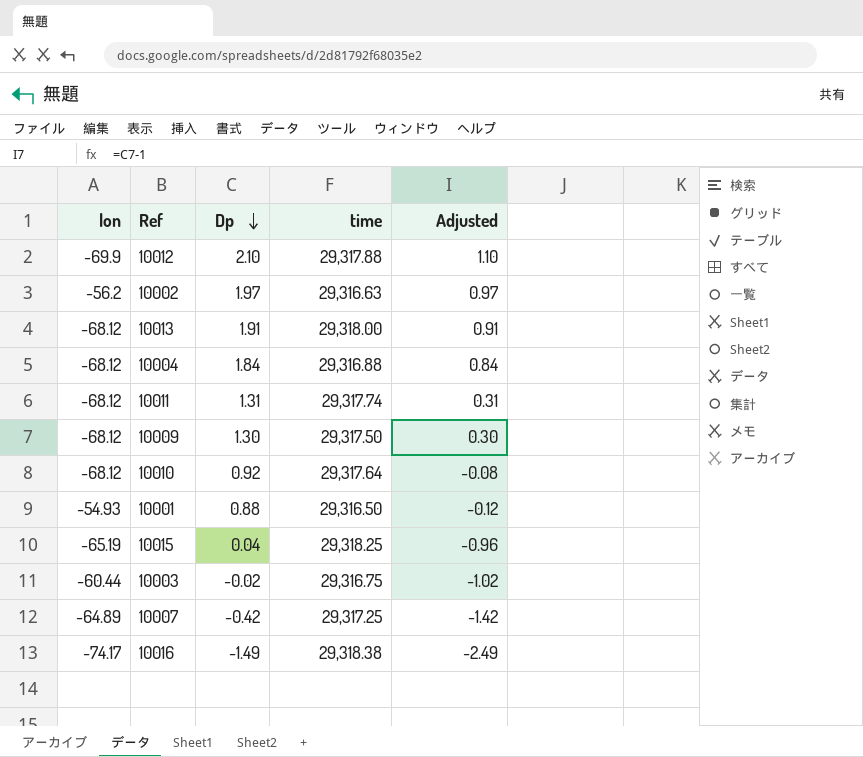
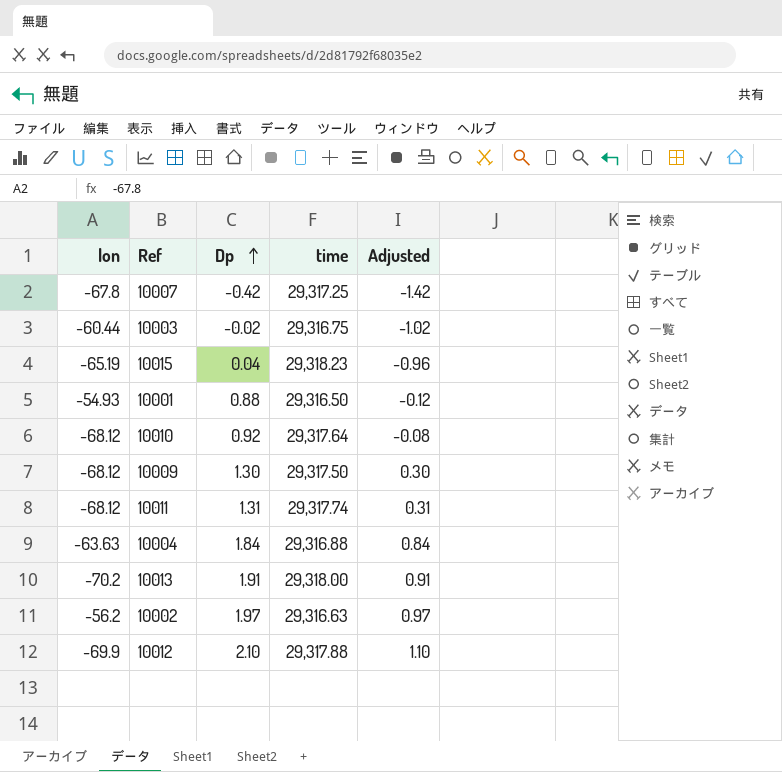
row order: Dp descending -> Dp ascending
row 10016: -74.17 | -1.49 | 29,318.38 | -2.49 -> none
10007 | lon: -64.89 -> -67.8
10015 | time: 29,318.25 -> 29,318.23
10004 | lon: -68.12 -> -63.63
10013 | lon: -68.12 -> -70.2

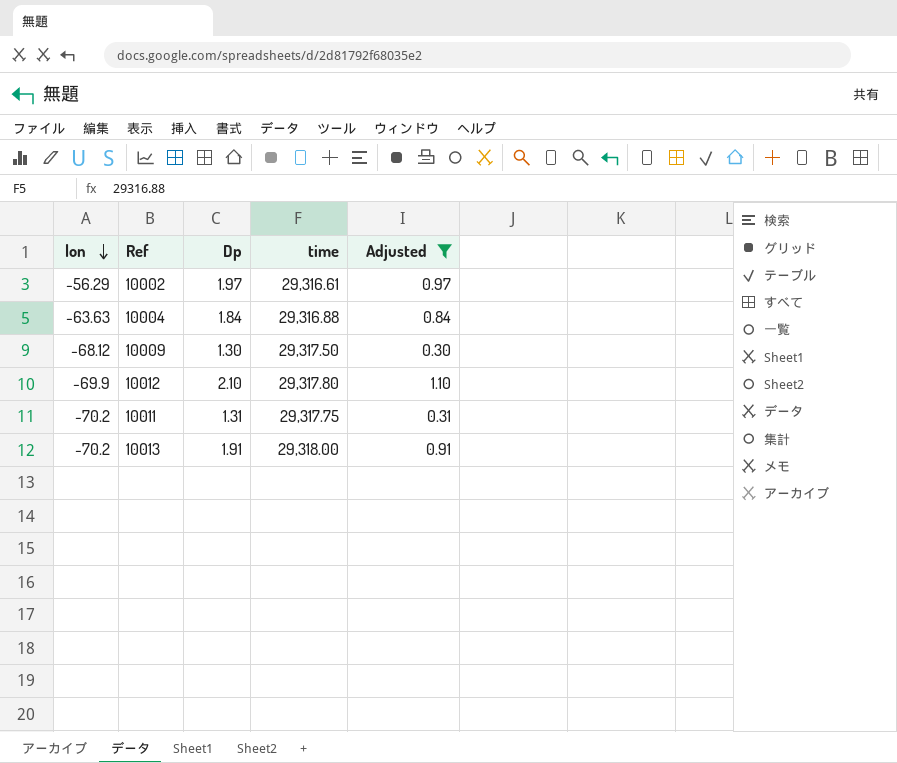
filter: none -> Adjusted >= 0.30
row order: Dp ascending -> lon descending
10002 | lon: -56.2 -> -56.29
10002 | time: 29,316.63 -> 29,316.61
10012 | time: 29,317.88 -> 29,317.80
10011 | lon: -68.12 -> -70.2
10011 | time: 29,317.74 -> 29,317.75

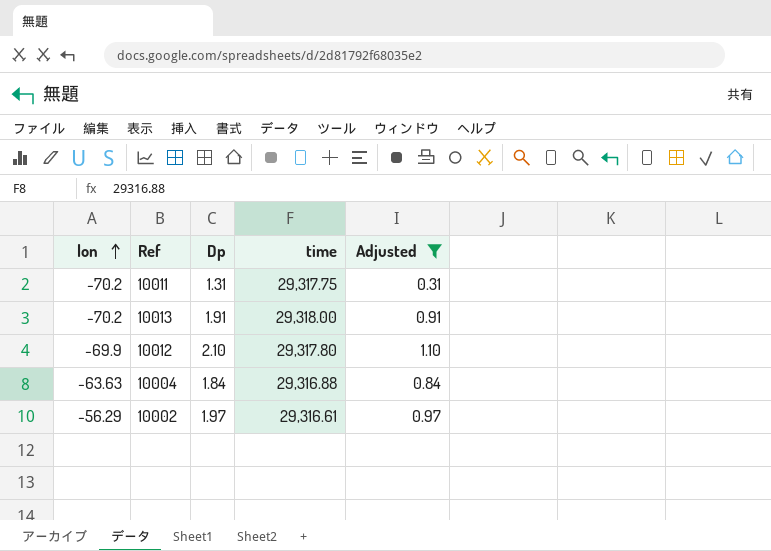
row order: lon descending -> lon ascending
row 10009: -68.12 | 1.30 | 29,317.50 | 0.30 -> none

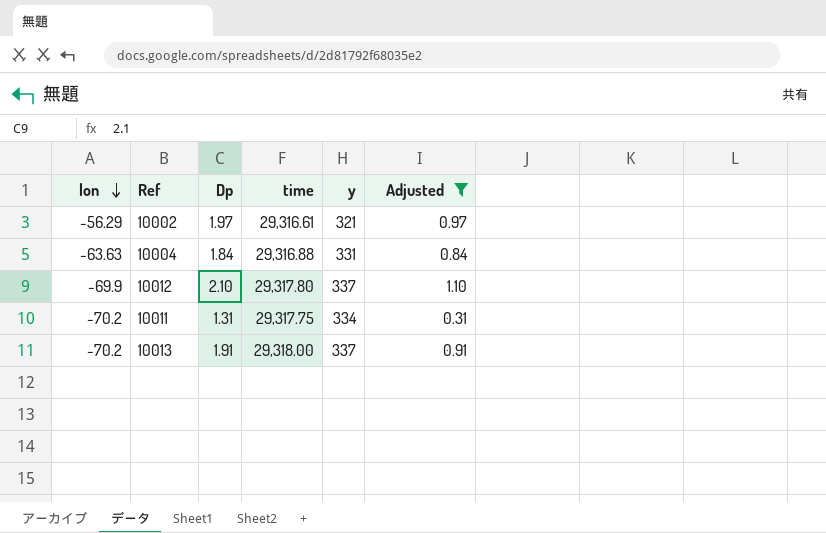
row order: lon ascending -> lon descending
column y | position: none -> 5

